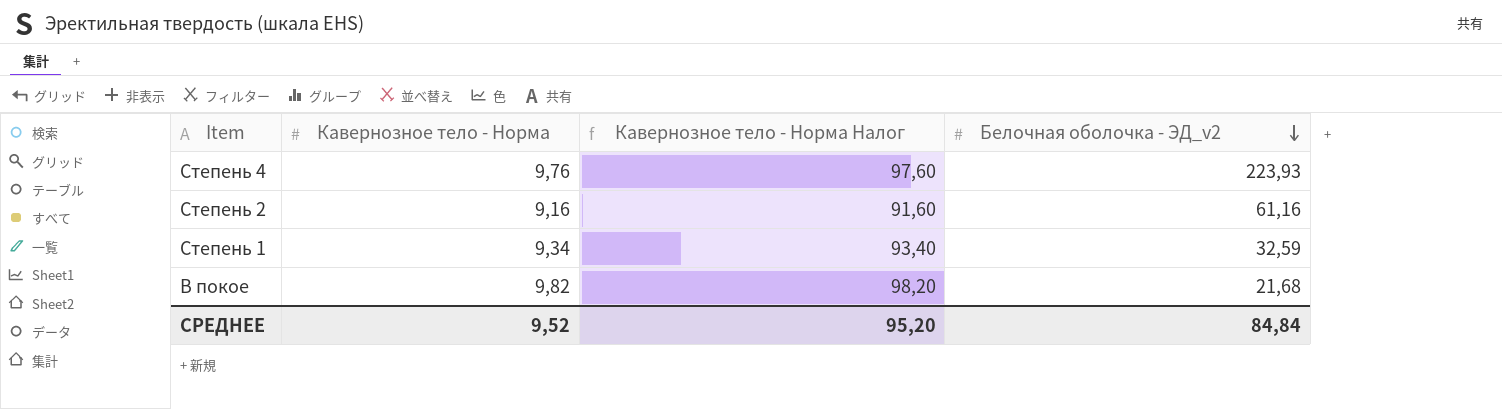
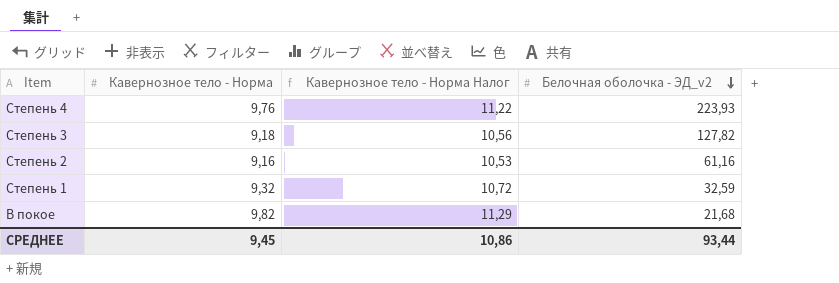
column Кавернозное тело - Норма Налог | formula: [Кавернозное тело - Норма] * 10 -> [Кавернозное тело - Норма] * 1,15
row Cтепень 3: none -> 9,18 | 10,56 | 127,82
Cтепень 1 | Кавернозное тело - Норма: 9,34 -> 9,32
СРЕДНЕЕ | Кавернозное тело - Норма: 9,52 -> 9,45
СРЕДНЕЕ | Кавернозное тело - Норма Налог: 95,20 -> 10,86
СРЕДНЕЕ | Белочная оболочка - ЭД_v2: 84,84 -> 93,44

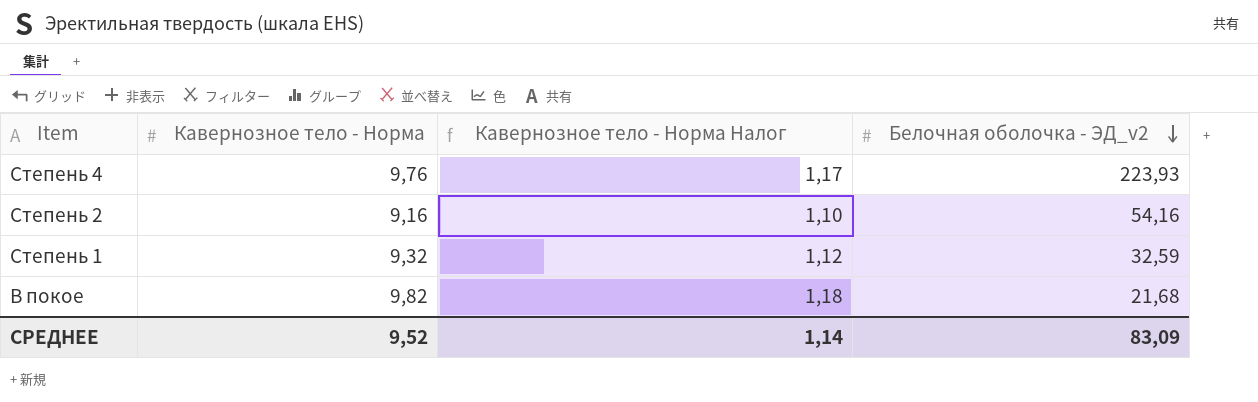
column Кавернозное тело - Норма Налог | formula: [Кавернозное тело - Норма] * 1,15 -> [Кавернозное тело - Норма] * 0,12
row Cтепень 3: 9,18 | 10,56 | 127,82 -> none
Cтепень 2 | Белочная оболочка - ЭД_v2: 61,16 -> 54,16
СРЕДНЕЕ | Кавернозное тело - Норма: 9,45 -> 9,52
СРЕДНЕЕ | Кавернозное тело - Норма Налог: 10,86 -> 1,14
СРЕДНЕЕ | Белочная оболочка - ЭД_v2: 93,44 -> 83,09

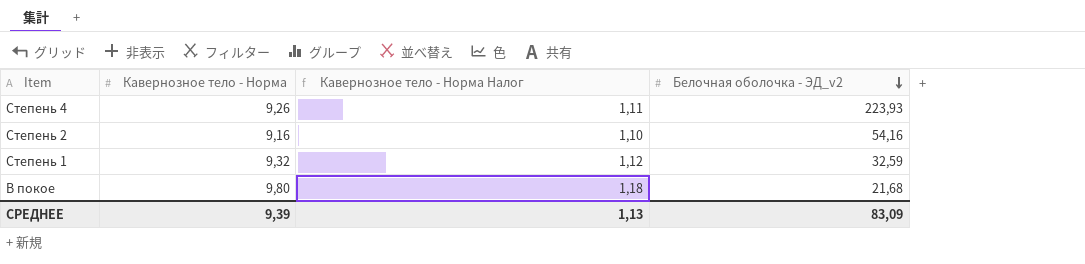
Cтепень 4 | Кавернозное тело - Норма: 9,76 -> 9,26
Cтепень 4 | Кавернозное тело - Норма Налог: 1,17 -> 1,11
В покое | Кавернозное тело - Норма: 9,82 -> 9,80
СРЕДНЕЕ | Кавернозное тело - Норма: 9,52 -> 9,39
СРЕДНЕЕ | Кавернозное тело - Норма Налог: 1,14 -> 1,13

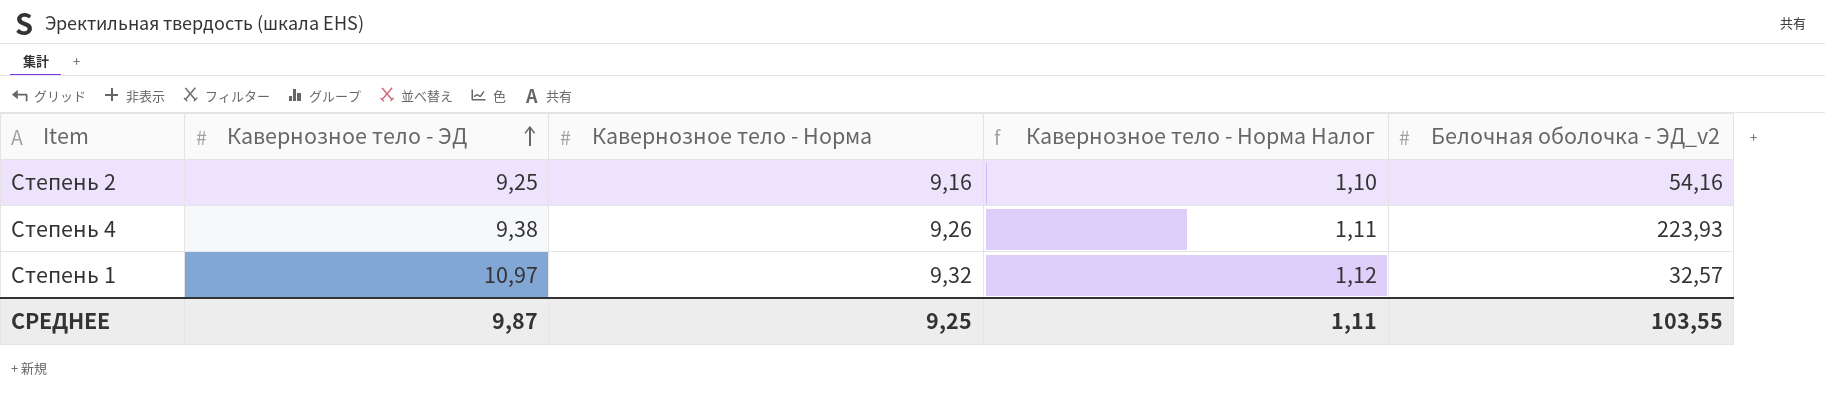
row order: Белочная оболочка - ЭД_v2 descending -> Кавернозное тело - ЭД ascending
column Кавернозное тело - ЭД | position: none -> 2
row В покое: 9,80 | 1,18 | 21,68 -> none
Cтепень 1 | Белочная оболочка - ЭД_v2: 32,59 -> 32,57
СРЕДНЕЕ | Кавернозное тело - Норма: 9,39 -> 9,25
СРЕДНЕЕ | Кавернозное тело - Норма Налог: 1,13 -> 1,11
СРЕДНЕЕ | Белочная оболочка - ЭД_v2: 83,09 -> 103,55

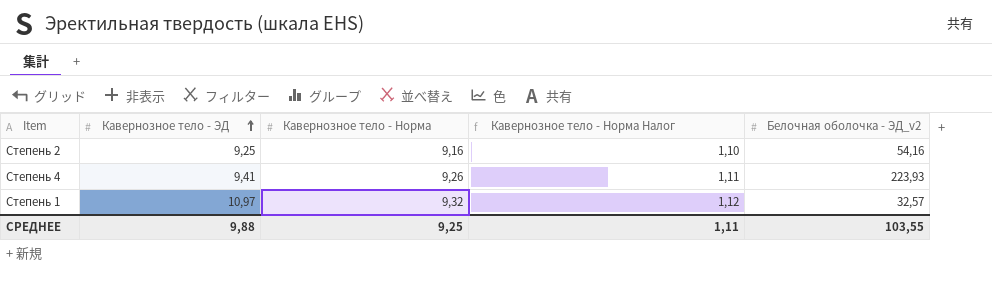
Cтепень 4 | Кавернозное тело - ЭД: 9,38 -> 9,41
СРЕДНЕЕ | Кавернозное тело - ЭД: 9,87 -> 9,88

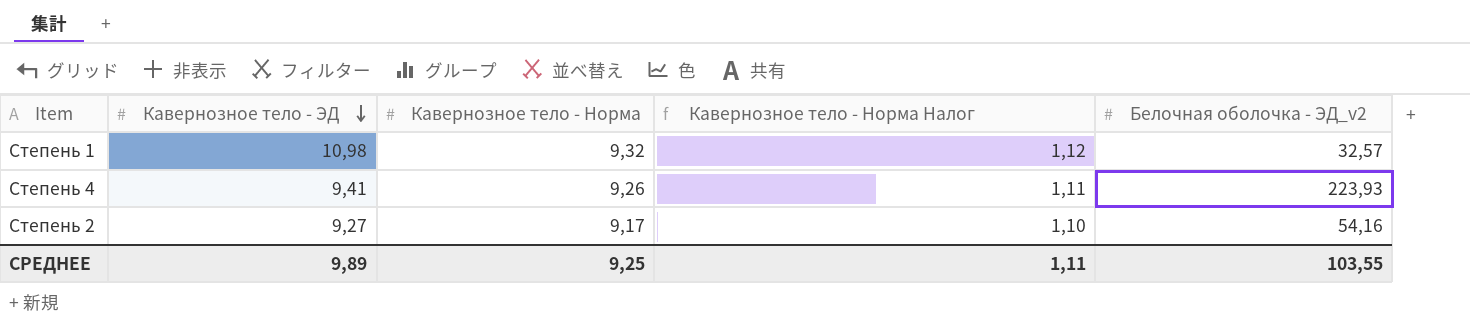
row order: Кавернозное тело - ЭД ascending -> Кавернозное тело - ЭД descending
Cтепень 1 | Кавернозное тело - ЭД: 10,97 -> 10,98
Cтепень 2 | Кавернозное тело - ЭД: 9,25 -> 9,27
Cтепень 2 | Кавернозное тело - Норма: 9,16 -> 9,17
СРЕДНЕЕ | Кавернозное тело - ЭД: 9,88 -> 9,89

